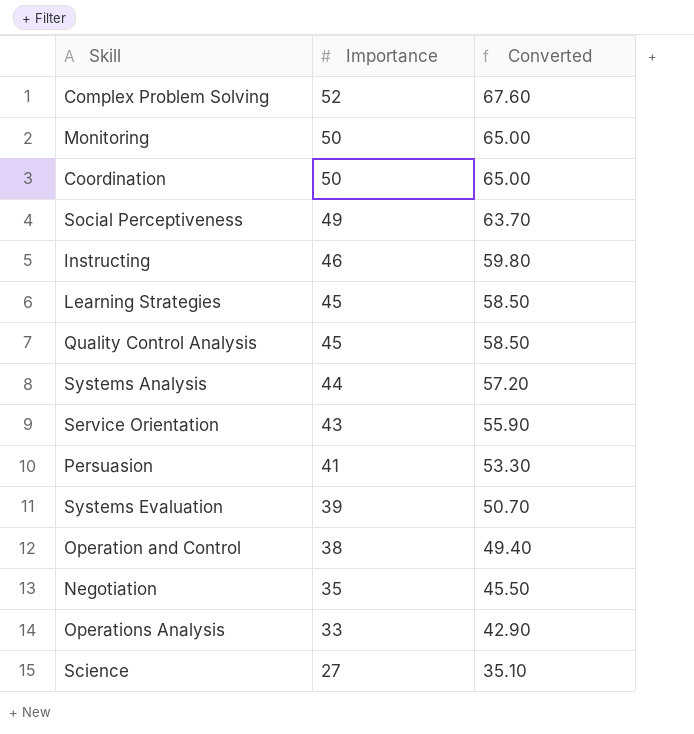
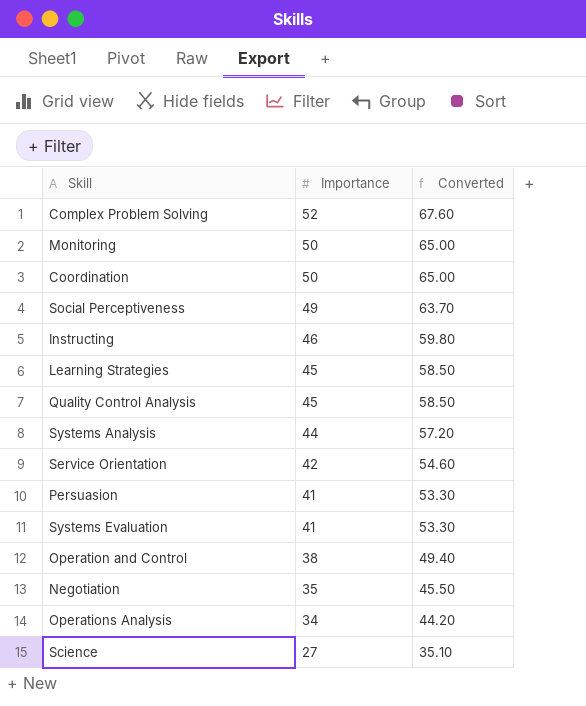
Service Orientation | Importance: 43 -> 42
Service Orientation | Converted: 55.90 -> 54.60
Systems Evaluation | Importance: 39 -> 41
Systems Evaluation | Converted: 50.70 -> 53.30
Operations Analysis | Importance: 33 -> 34
Operations Analysis | Converted: 42.90 -> 44.20

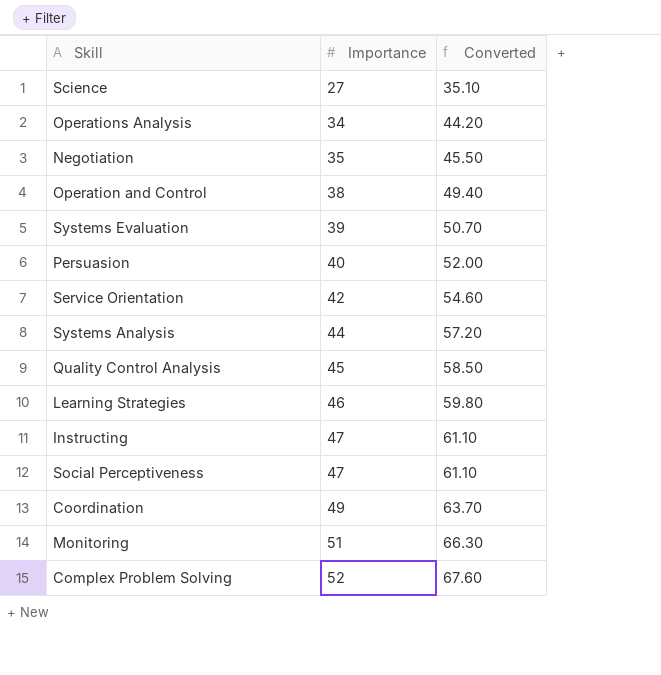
row order: Importance descending -> Importance ascending
Systems Evaluation | Importance: 41 -> 39
Systems Evaluation | Converted: 53.30 -> 50.70
Persuasion | Importance: 41 -> 40
Persuasion | Converted: 53.30 -> 52.00
Learning Strategies | Importance: 45 -> 46
Learning Strategies | Converted: 58.50 -> 59.80
Instructing | Importance: 46 -> 47
Instructing | Converted: 59.80 -> 61.10
Social Perceptiveness | Importance: 49 -> 47
Social Perceptiveness | Converted: 63.70 -> 61.10
Coordination | Importance: 50 -> 49
Coordination | Converted: 65.00 -> 63.70
Monitoring | Importance: 50 -> 51
Monitoring | Converted: 65.00 -> 66.30

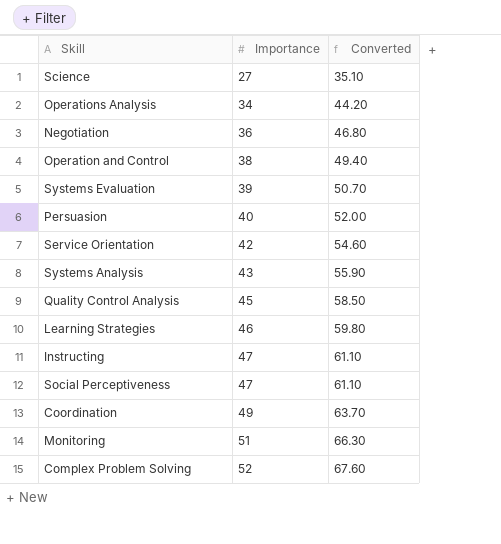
Negotiation | Importance: 35 -> 36
Negotiation | Converted: 45.50 -> 46.80
Systems Analysis | Importance: 44 -> 43
Systems Analysis | Converted: 57.20 -> 55.90

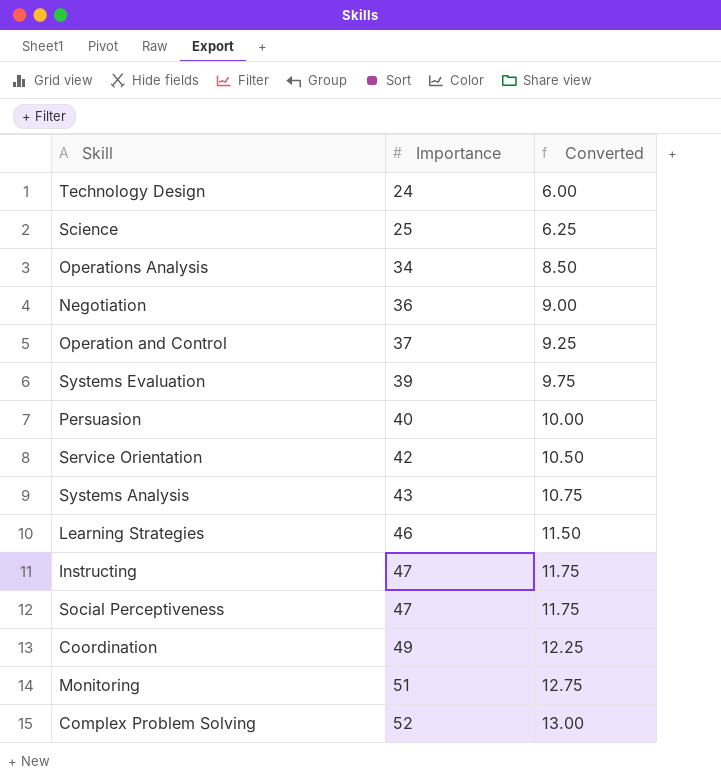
column Converted | formula: [Importance] * 1.3 -> [Importance] * 0.25
row Quality Control Analysis: 45 | 58.50 -> none
row Technology Design: none -> 24 | 6.00
Science | Importance: 27 -> 25
Operation and Control | Importance: 38 -> 37

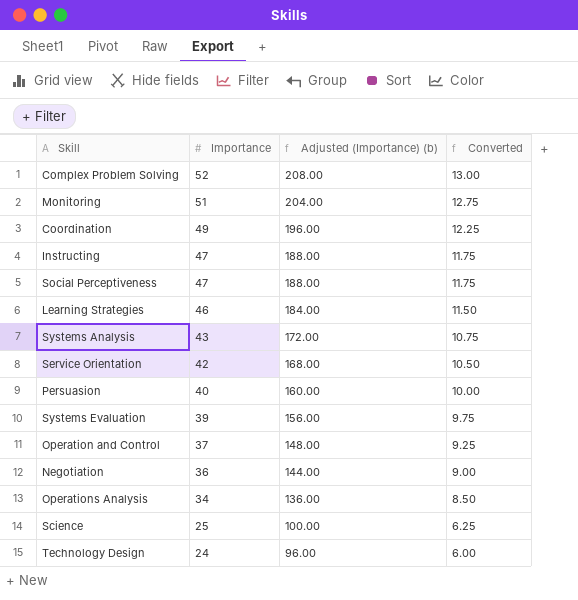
row order: Importance ascending -> Importance descending
column Adjusted (Importance) (b) | formula: none -> [Importance] * 4

